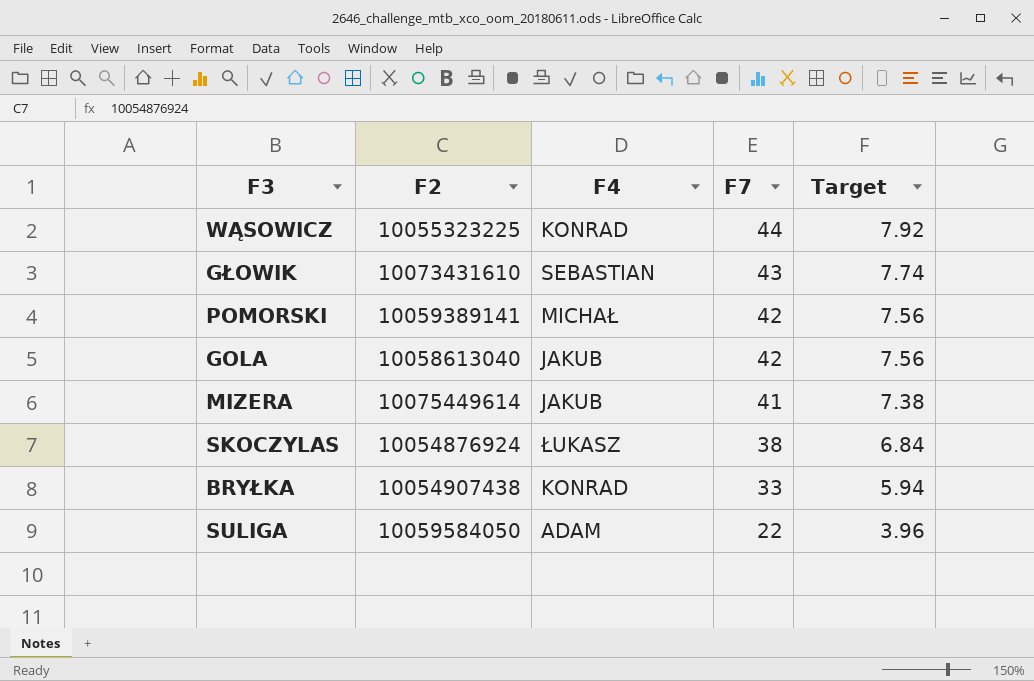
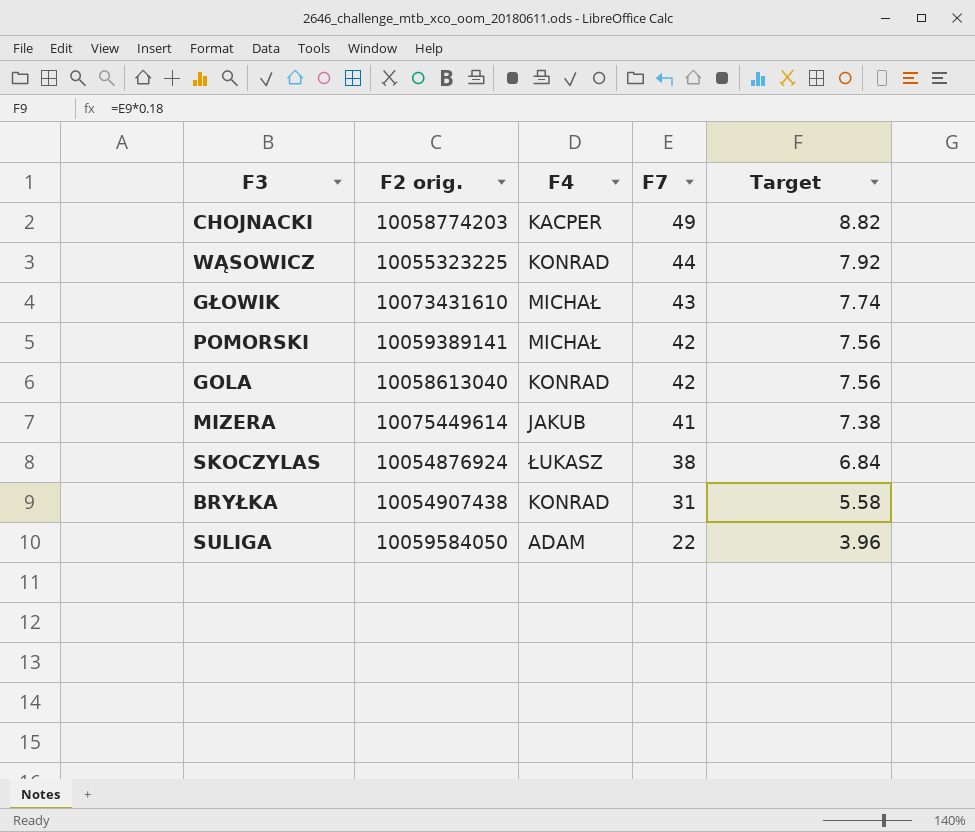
column name: F2 -> F2 orig.
row CHOJNACKI: none -> 10058774203 | KACPER | 49 | 8.82
GŁOWIK | F4: SEBASTIAN -> MICHAŁ
GOLA | F4: JAKUB -> KONRAD
BRYŁKA | F7: 33 -> 31
BRYŁKA | Target: 5.94 -> 5.58

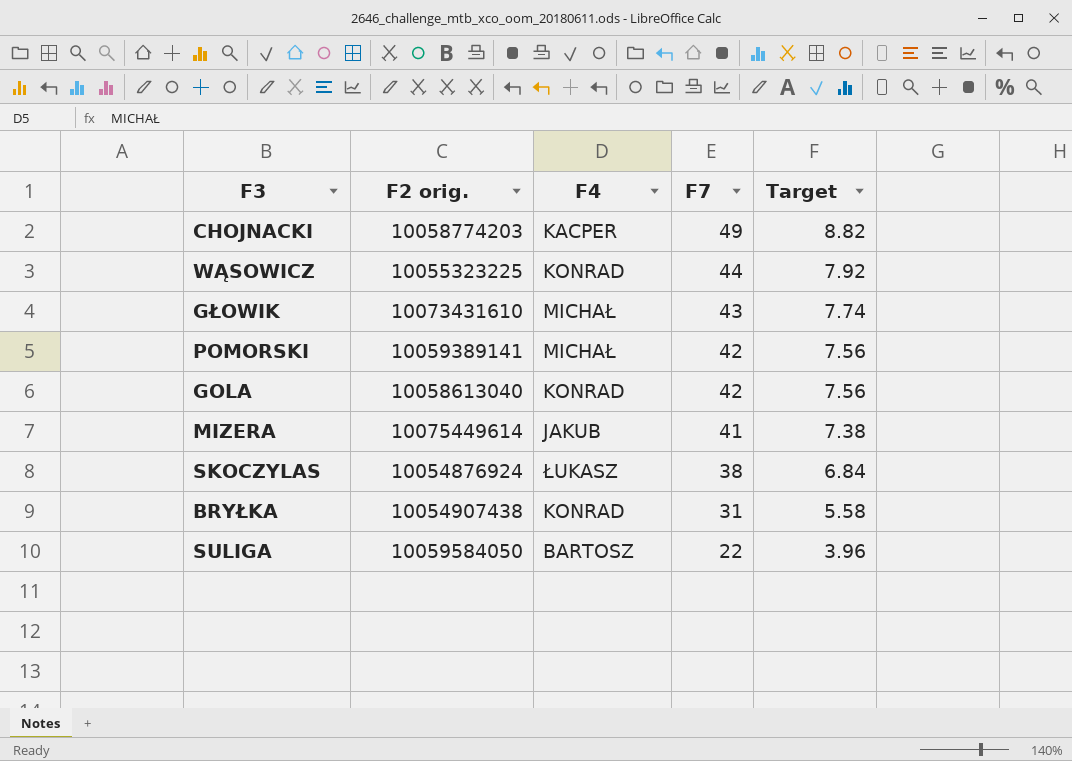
SULIGA | F4: ADAM -> BARTOSZ

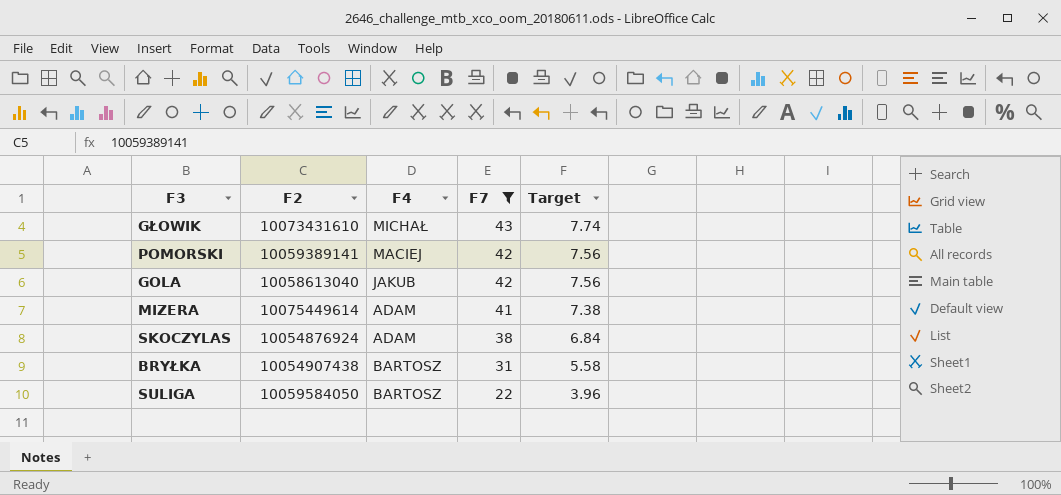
filter: none -> F7 <= 43
column name: F2 orig. -> F2
POMORSKI | F4: MICHAŁ -> MACIEJ
GOLA | F4: KONRAD -> JAKUB
MIZERA | F4: JAKUB -> ADAM
SKOCZYLAS | F4: ŁUKASZ -> ADAM
BRYŁKA | F4: KONRAD -> BARTOSZ

